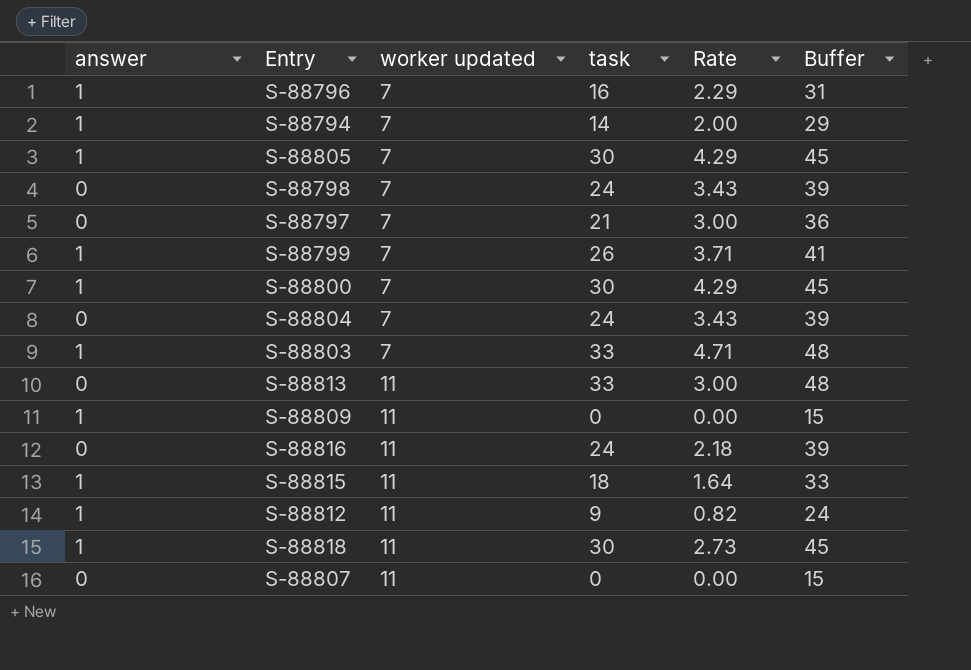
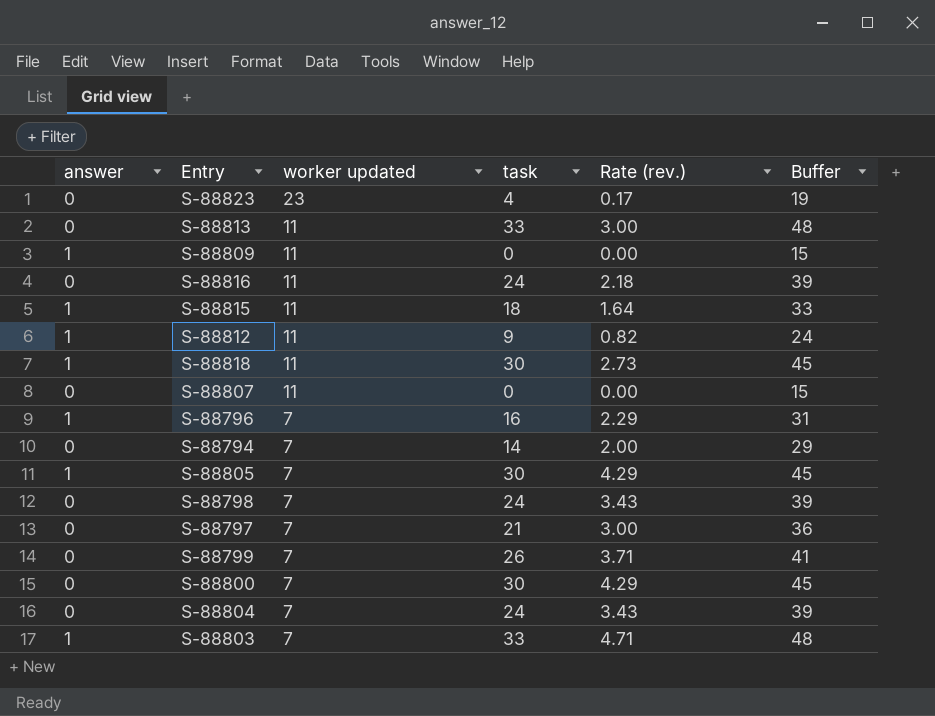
row order: worker updated ascending -> worker updated descending
column name: Rate -> Rate (rev.)
row S-88823: none -> 0 | 23 | 4 | 0.17 | 19
S-88794 | answer: 1 -> 0
S-88799 | answer: 1 -> 0
S-88800 | answer: 1 -> 0

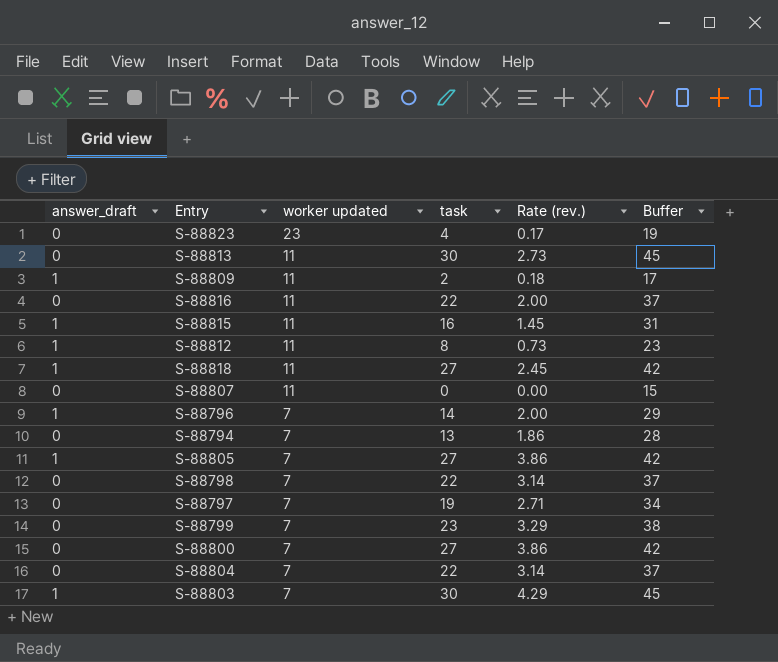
column name: answer -> answer_draft
S-88813 | task: 33 -> 30
S-88813 | Rate (rev.): 3.00 -> 2.73
S-88813 | Buffer: 48 -> 45
S-88809 | task: 0 -> 2
S-88809 | Rate (rev.): 0.00 -> 0.18
S-88809 | Buffer: 15 -> 17
S-88816 | task: 24 -> 22
S-88816 | Rate (rev.): 2.18 -> 2.00
S-88816 | Buffer: 39 -> 37
S-88815 | task: 18 -> 16
S-88815 | Rate (rev.): 1.64 -> 1.45
S-88815 | Buffer: 33 -> 31
S-88812 | task: 9 -> 8
S-88812 | Rate (rev.): 0.82 -> 0.73
S-88812 | Buffer: 24 -> 23
S-88818 | task: 30 -> 27
S-88818 | Rate (rev.): 2.73 -> 2.45
S-88818 | Buffer: 45 -> 42
S-88796 | task: 16 -> 14
S-88796 | Rate (rev.): 2.29 -> 2.00
S-88796 | Buffer: 31 -> 29
S-88794 | task: 14 -> 13
S-88794 | Rate (rev.): 2.00 -> 1.86
S-88794 | Buffer: 29 -> 28
S-88805 | task: 30 -> 27
S-88805 | Rate (rev.): 4.29 -> 3.86
S-88805 | Buffer: 45 -> 42
S-88798 | task: 24 -> 22
S-88798 | Rate (rev.): 3.43 -> 3.14
S-88798 | Buffer: 39 -> 37
S-88797 | task: 21 -> 19
S-88797 | Rate (rev.): 3.00 -> 2.71
S-88797 | Buffer: 36 -> 34
S-88799 | task: 26 -> 23
S-88799 | Rate (rev.): 3.71 -> 3.29
S-88799 | Buffer: 41 -> 38
S-88800 | task: 30 -> 27
S-88800 | Rate (rev.): 4.29 -> 3.86
S-88800 | Buffer: 45 -> 42
S-88804 | task: 24 -> 22
S-88804 | Rate (rev.): 3.43 -> 3.14
S-88804 | Buffer: 39 -> 37
S-88803 | task: 33 -> 30
S-88803 | Rate (rev.): 4.71 -> 4.29
S-88803 | Buffer: 48 -> 45

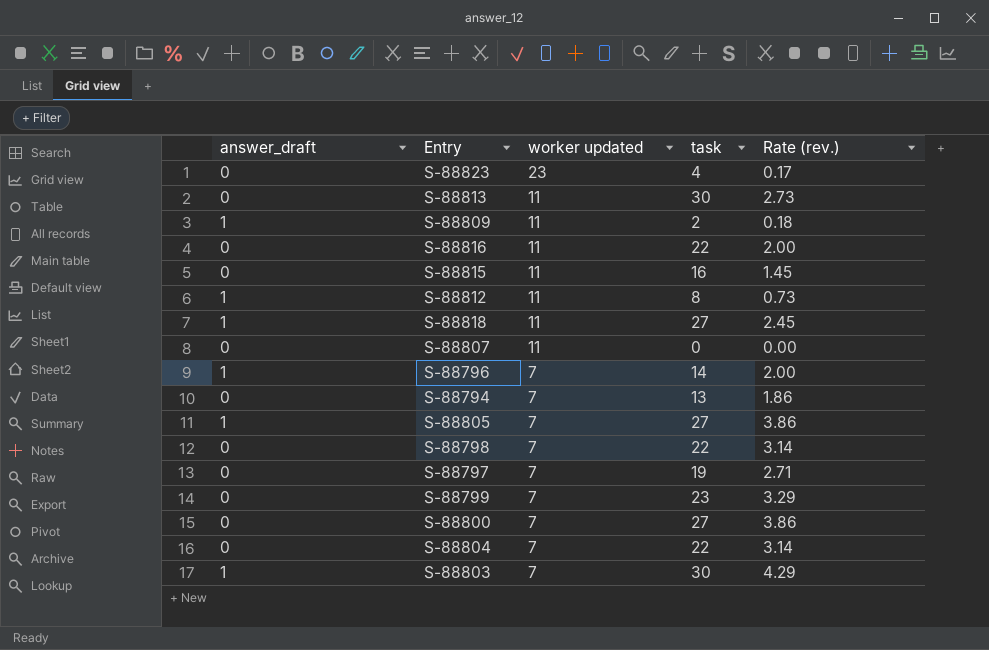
column Buffer | formula: [task] + 15 -> none
S-88815 | answer_draft: 1 -> 0

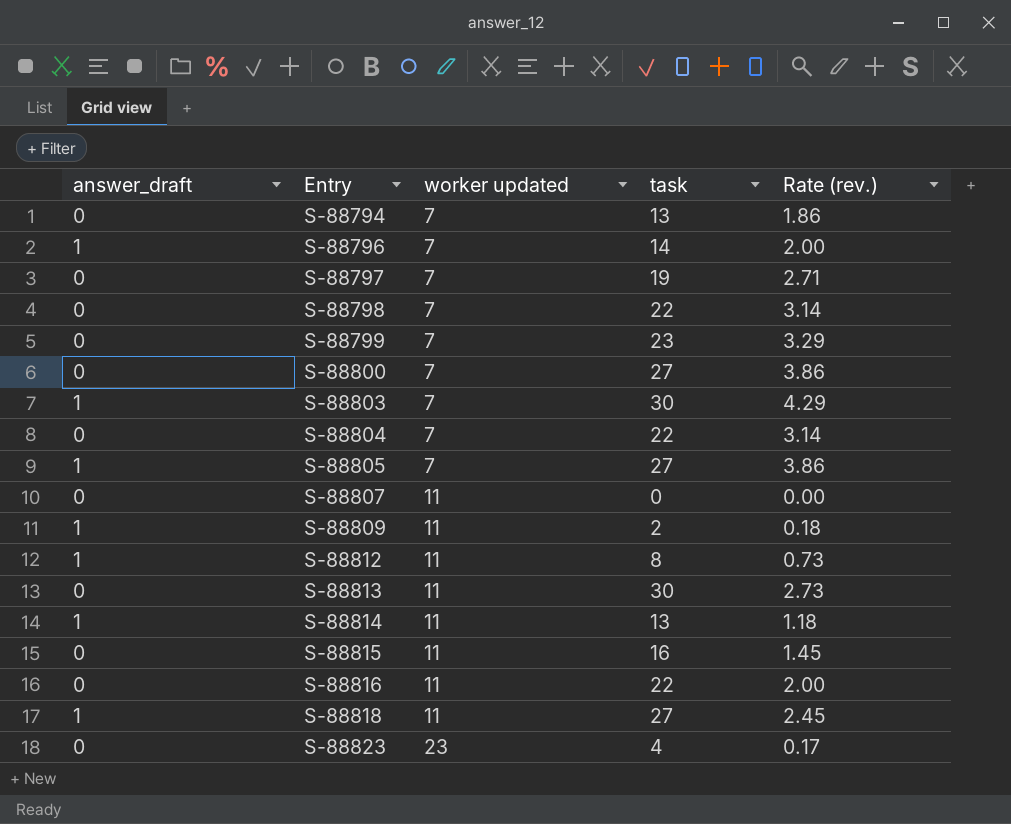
row order: worker updated descending -> Entry ascending
row S-88814: none -> 1 | 11 | 13 | 1.18

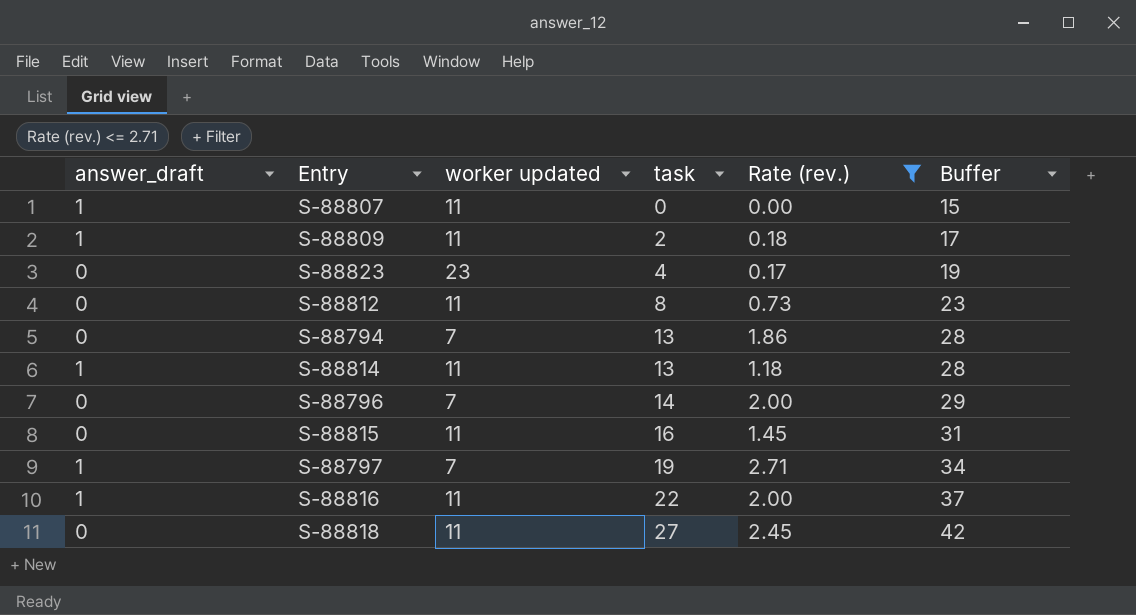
filter: none -> Rate (rev.) <= 2.71
row order: Entry ascending -> task ascending
column Buffer | formula: none -> [task] + 15
S-88807 | answer_draft: 0 -> 1
S-88812 | answer_draft: 1 -> 0
S-88796 | answer_draft: 1 -> 0
S-88797 | answer_draft: 0 -> 1
S-88816 | answer_draft: 0 -> 1
S-88818 | answer_draft: 1 -> 0

